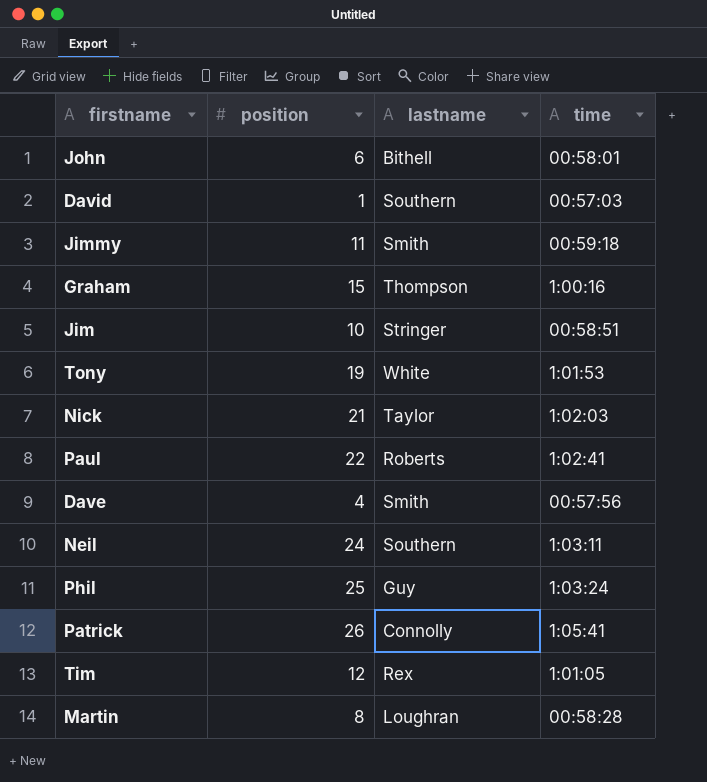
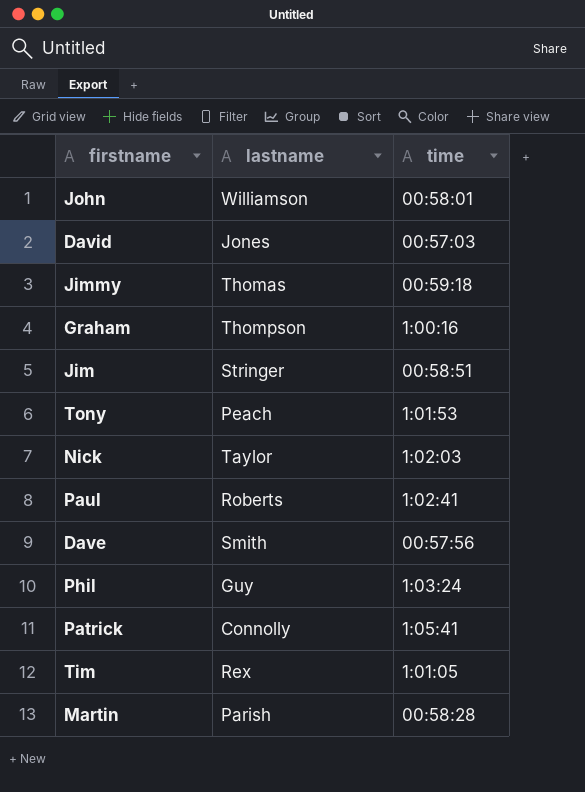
column position | position: 2 -> none
row Neil: 24 | Southern | 1:03:11 -> none
John | lastname: Bithell -> Williamson
David | lastname: Southern -> Jones
Jimmy | lastname: Smith -> Thomas
Tony | lastname: White -> Peach
Martin | lastname: Loughran -> Parish

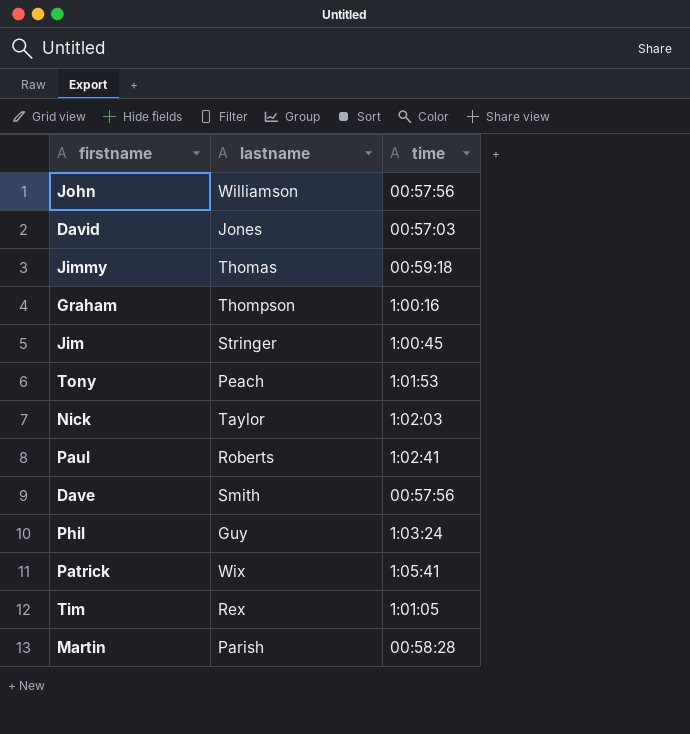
John | time: 00:58:01 -> 00:57:56
Jim | time: 00:58:51 -> 1:00:45
Patrick | lastname: Connolly -> Wix

